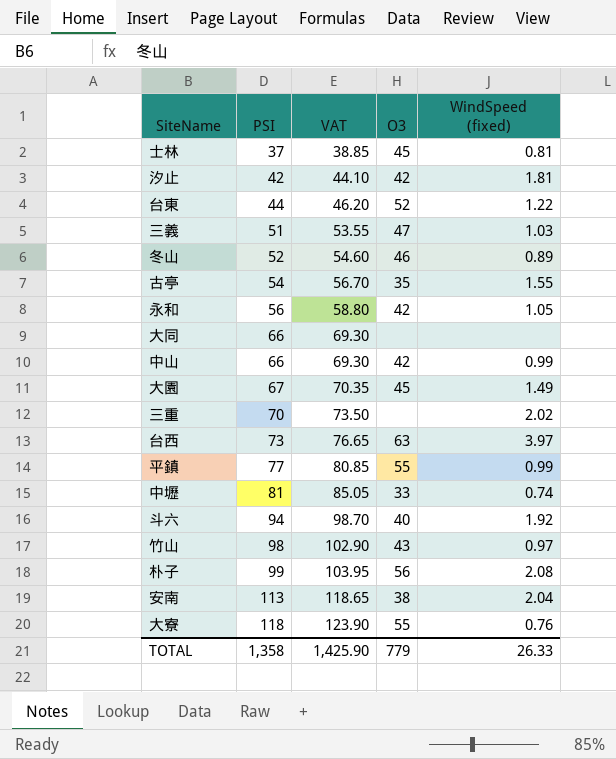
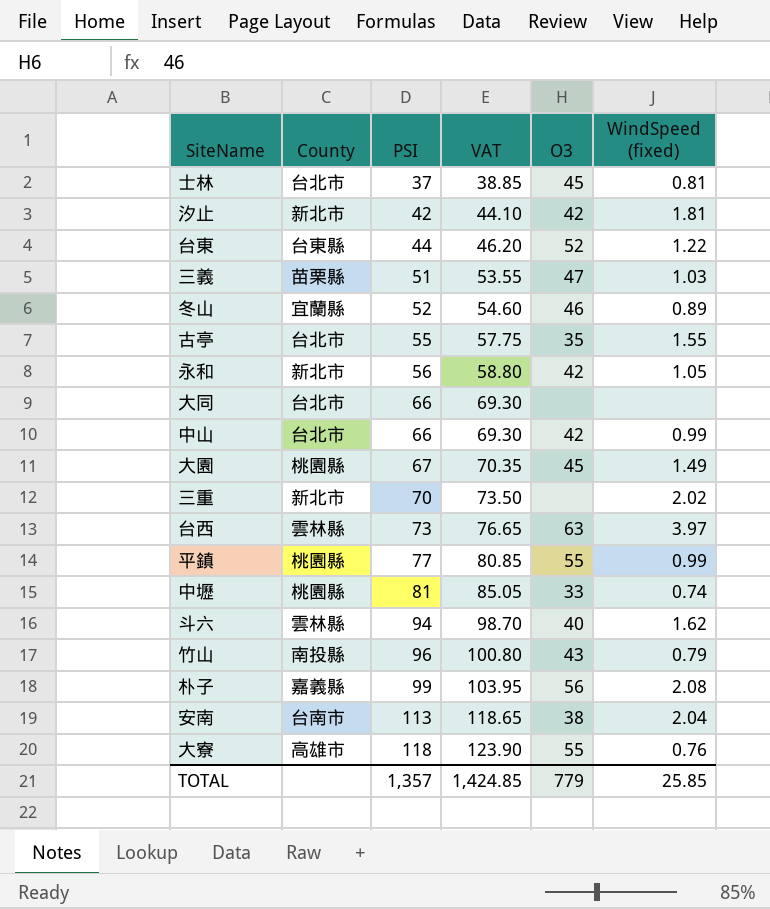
column County | position: none -> 2
古亭 | PSI: 54 -> 55
古亭 | VAT: 56.70 -> 57.75
斗六 | WindSpeed (fixed): 1.92 -> 1.62
竹山 | PSI: 98 -> 96
竹山 | VAT: 102.90 -> 100.80
竹山 | WindSpeed (fixed): 0.97 -> 0.79
TOTAL | PSI: 1,358 -> 1,357
TOTAL | VAT: 1,425.90 -> 1,424.85
TOTAL | WindSpeed (fixed): 26.33 -> 25.85

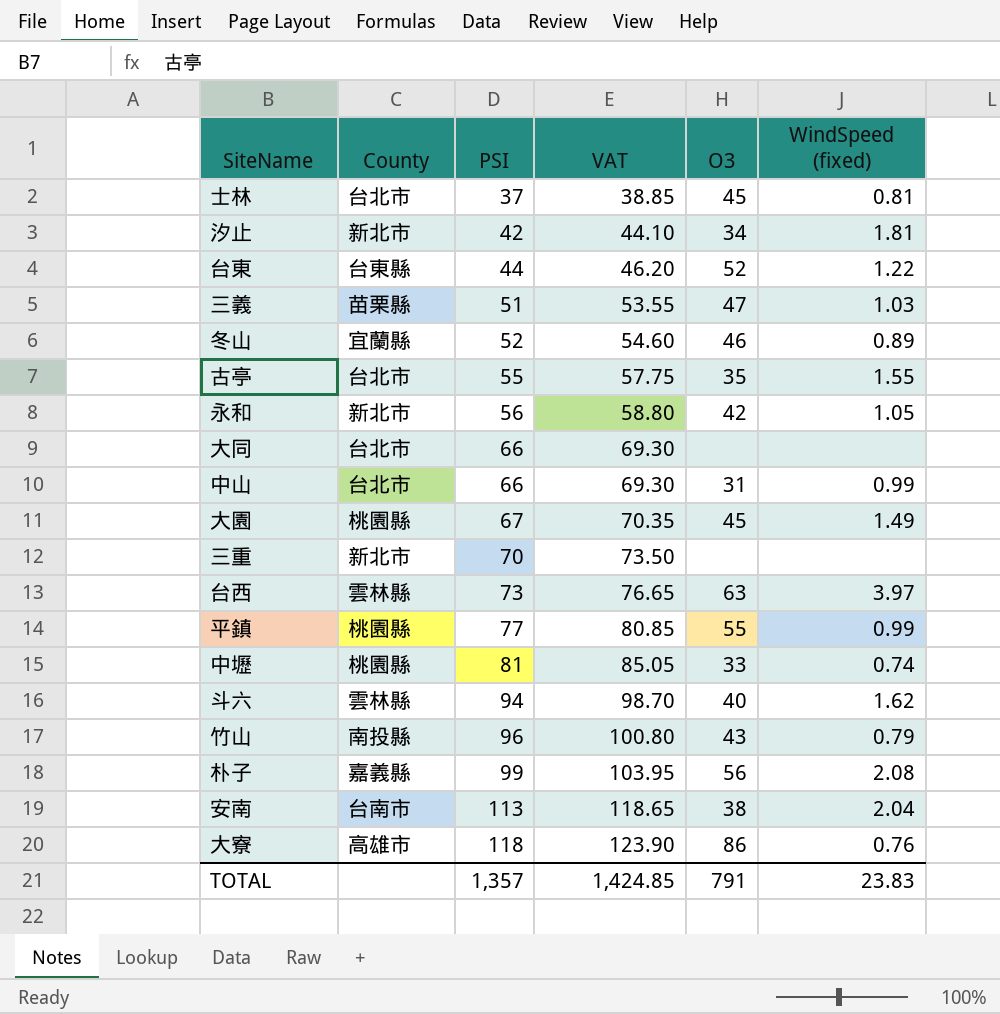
汐止 | O3: 42 -> 34
中山 | O3: 42 -> 31
三重 | WindSpeed (fixed): 2.02 -> none
大寮 | O3: 55 -> 86
TOTAL | O3: 779 -> 791
TOTAL | WindSpeed (fixed): 25.85 -> 23.83

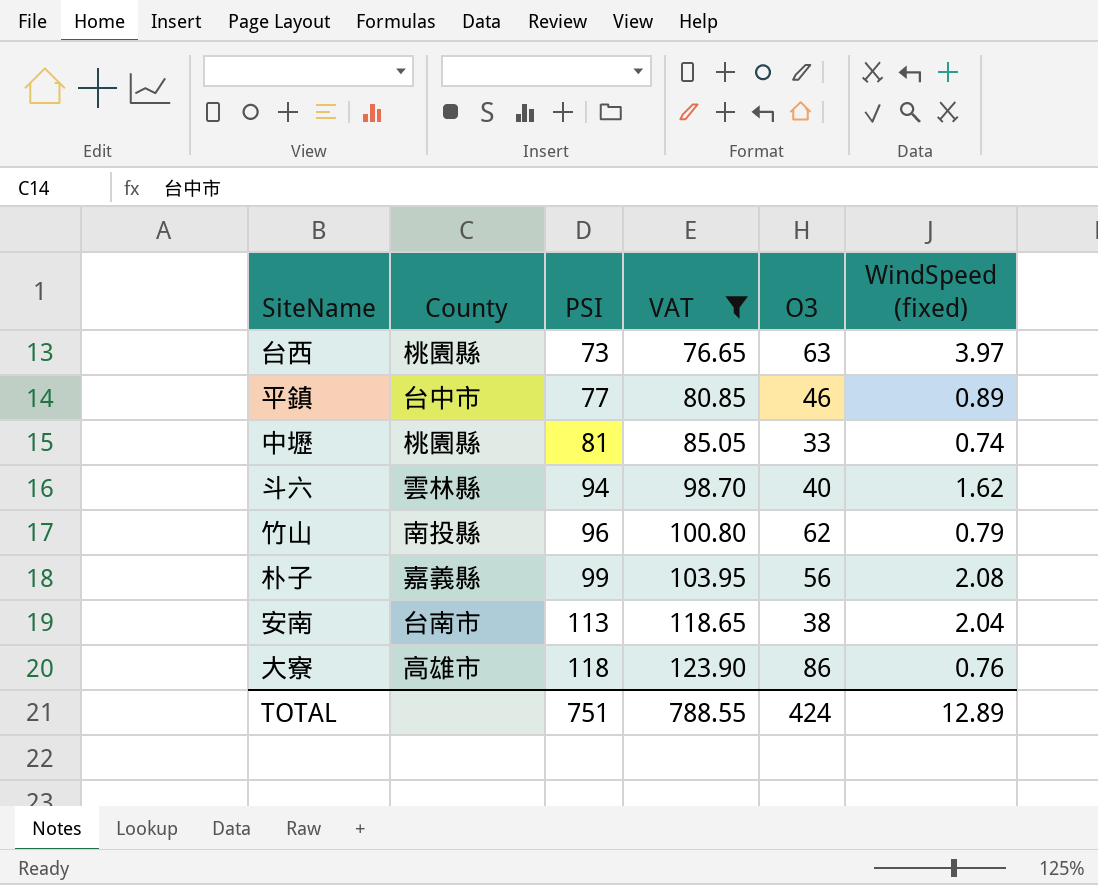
filter: none -> VAT >= 76.65
台西 | County: 雲林縣 -> 桃園縣
平鎮 | County: 桃園縣 -> 台中市
平鎮 | O3: 55 -> 46
平鎮 | WindSpeed (fixed): 0.99 -> 0.89
竹山 | O3: 43 -> 62
TOTAL | PSI: 1,357 -> 751
TOTAL | VAT: 1,424.85 -> 788.55
TOTAL | O3: 791 -> 424
TOTAL | WindSpeed (fixed): 23.83 -> 12.89

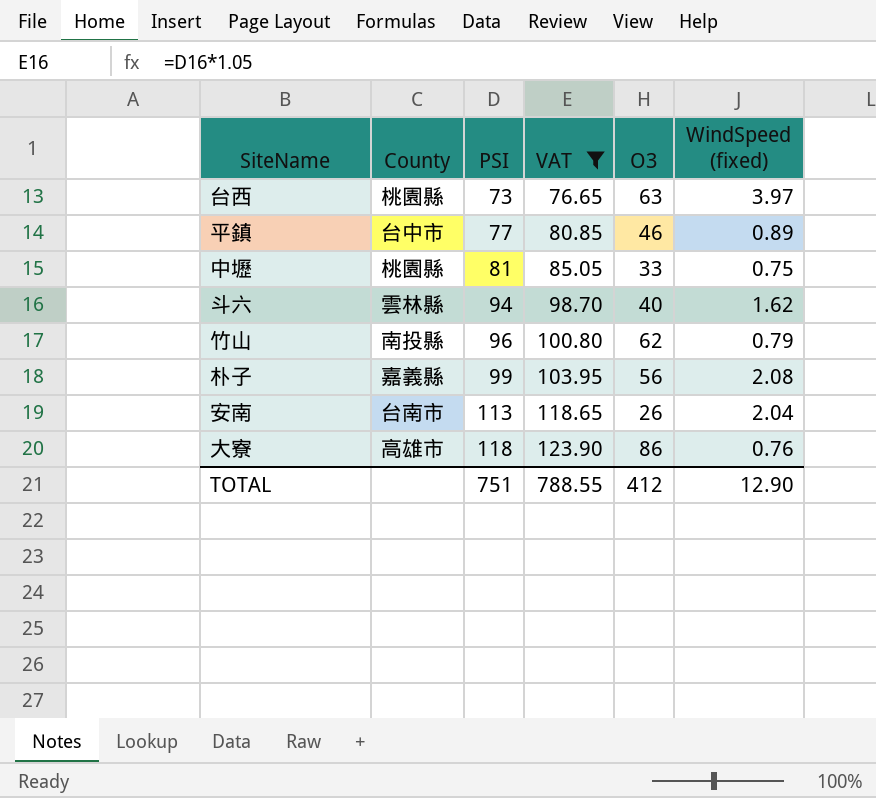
中壢 | WindSpeed (fixed): 0.74 -> 0.75
安南 | O3: 38 -> 26
TOTAL | O3: 424 -> 412
TOTAL | WindSpeed (fixed): 12.89 -> 12.90

